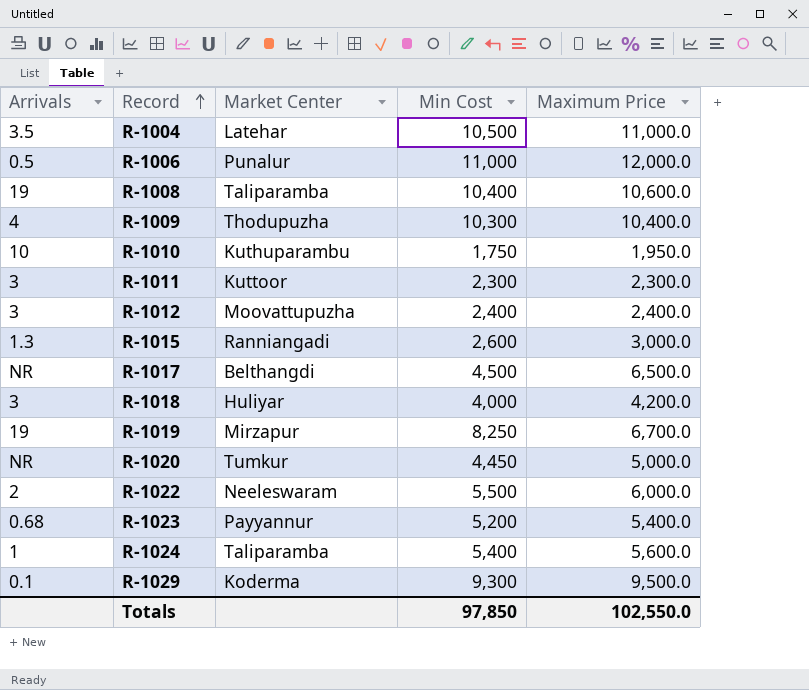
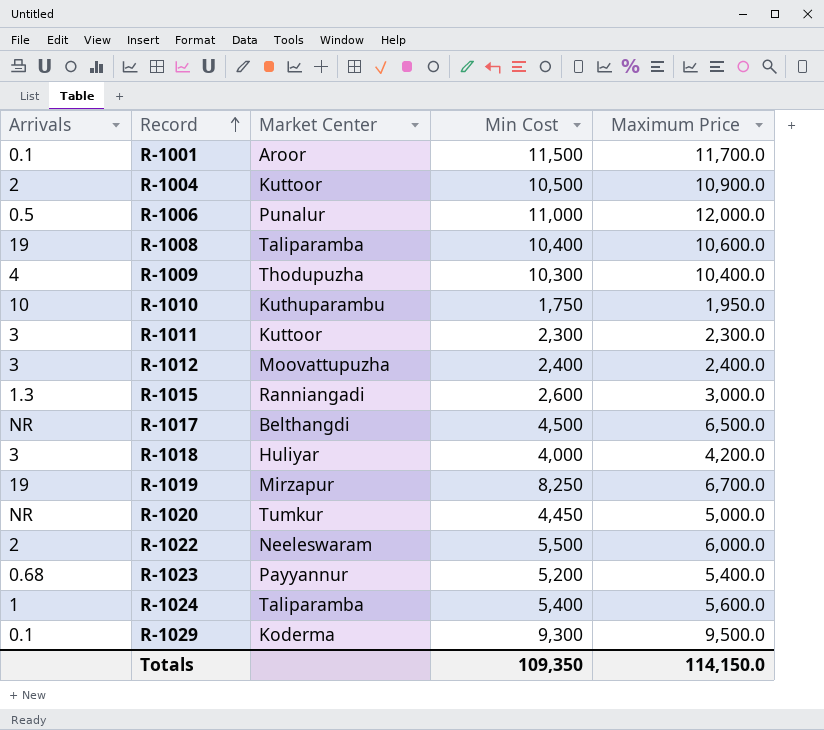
row R-1001: none -> 0.1 | Aroor | 11,500 | 11,700.0
R-1004 | Arrivals: 3.5 -> 2
R-1004 | Market Center: Latehar -> Kuttoor
R-1004 | Maximum Price: 11,000.0 -> 10,900.0
Totals | Min Cost: 97,850 -> 109,350
Totals | Maximum Price: 102,550.0 -> 114,150.0

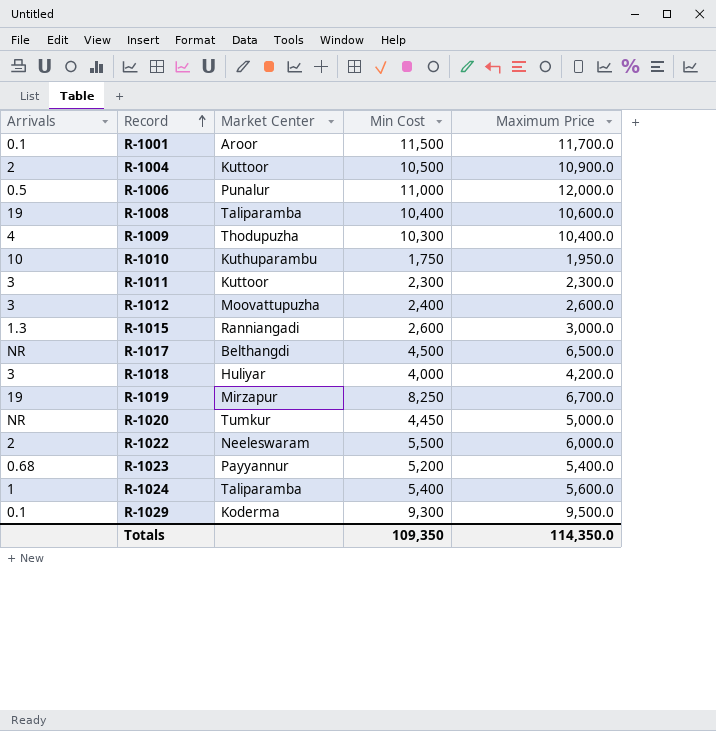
R-1012 | Maximum Price: 2,400.0 -> 2,600.0
Totals | Maximum Price: 114,150.0 -> 114,350.0

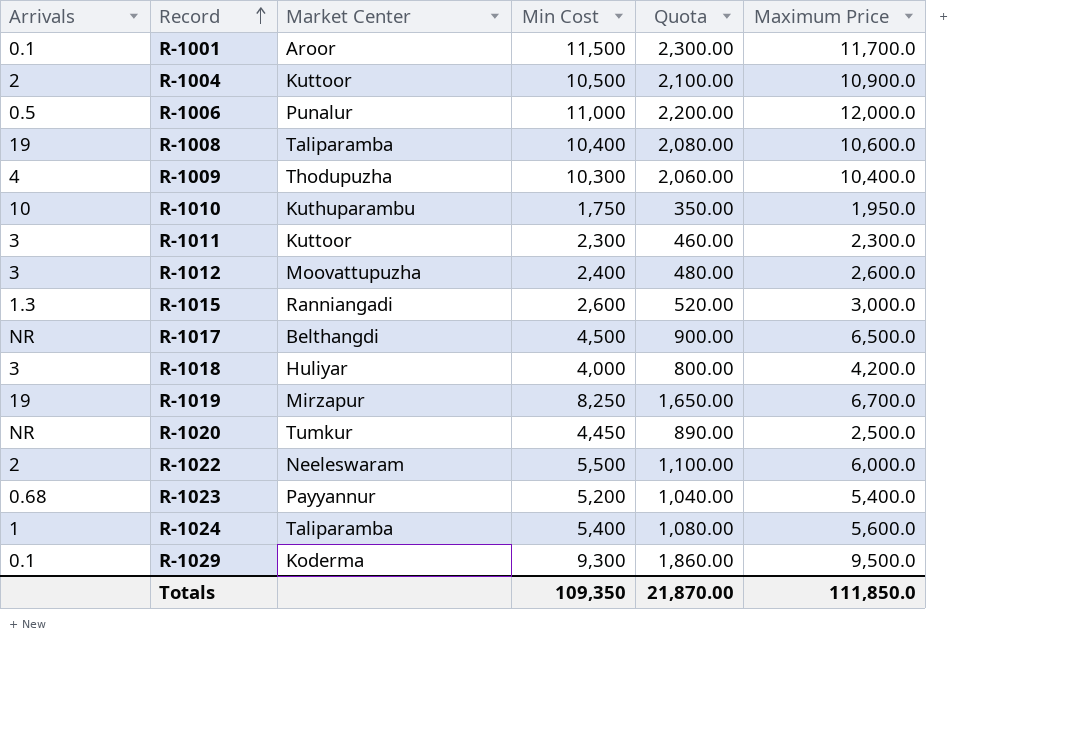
column Quota | formula: none -> [Min Cost] * 0.2
R-1020 | Maximum Price: 5,000.0 -> 2,500.0
Totals | Maximum Price: 114,350.0 -> 111,850.0

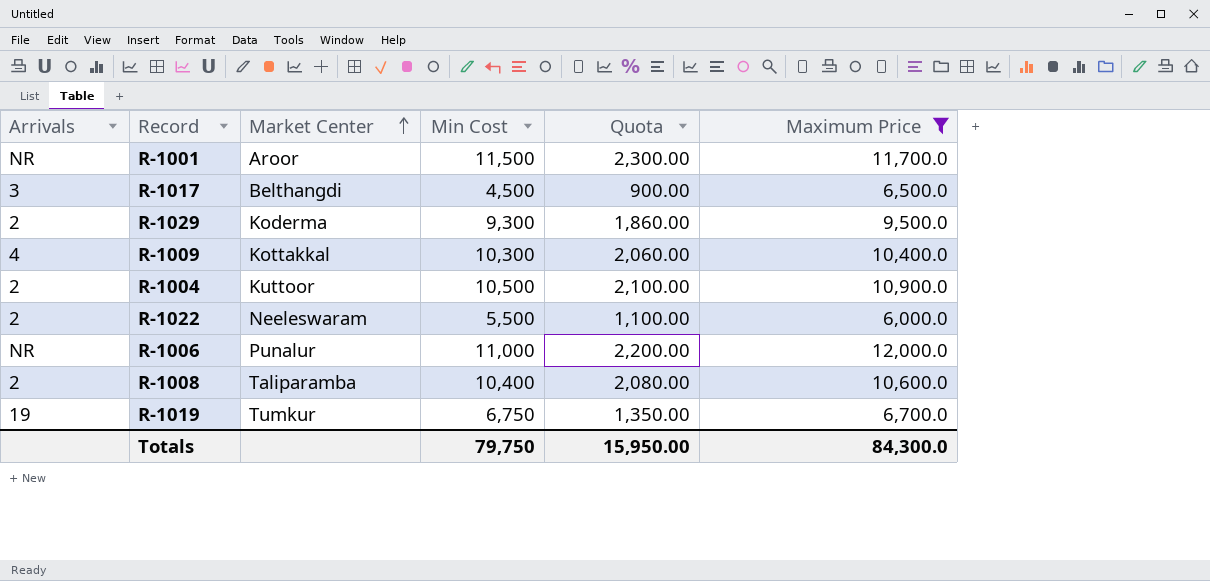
filter: none -> Maximum Price >= 6,000.0
row order: Record ascending -> Market Center ascending
R-1001 | Arrivals: 0.1 -> NR
R-1017 | Arrivals: NR -> 3
R-1029 | Arrivals: 0.1 -> 2
R-1009 | Market Center: Thodupuzha -> Kottakkal
R-1006 | Arrivals: 0.5 -> NR
R-1008 | Arrivals: 19 -> 2
R-1019 | Market Center: Mirzapur -> Tumkur
R-1019 | Min Cost: 8,250 -> 6,750
R-1019 | Quota: 1,650.00 -> 1,350.00
Totals | Min Cost: 109,350 -> 79,750
Totals | Quota: 21,870.00 -> 15,950.00
Totals | Maximum Price: 111,850.0 -> 84,300.0

